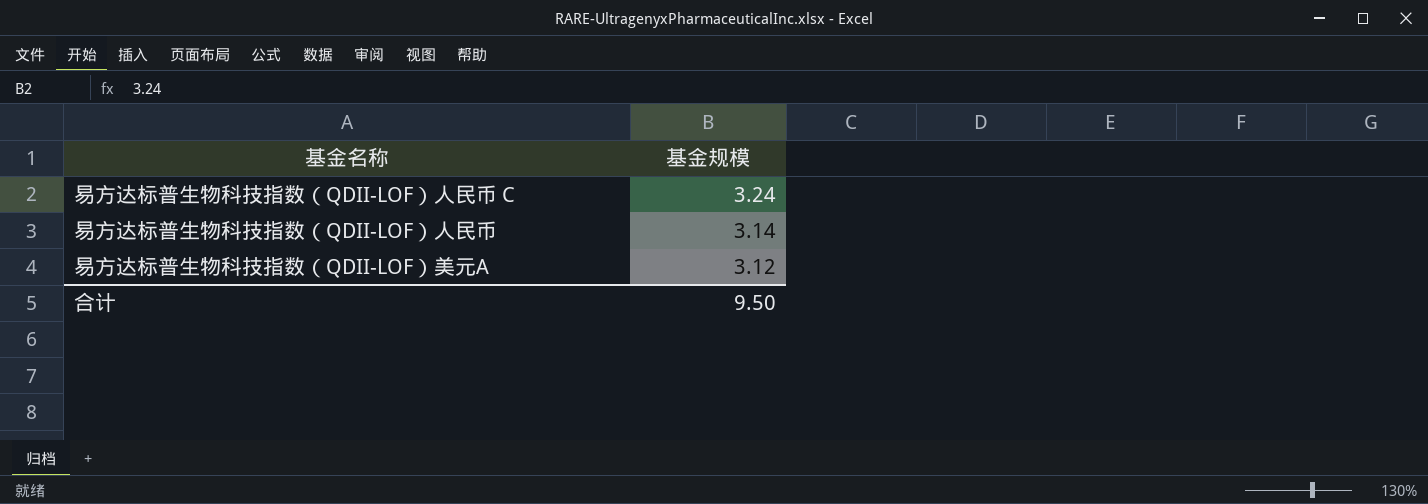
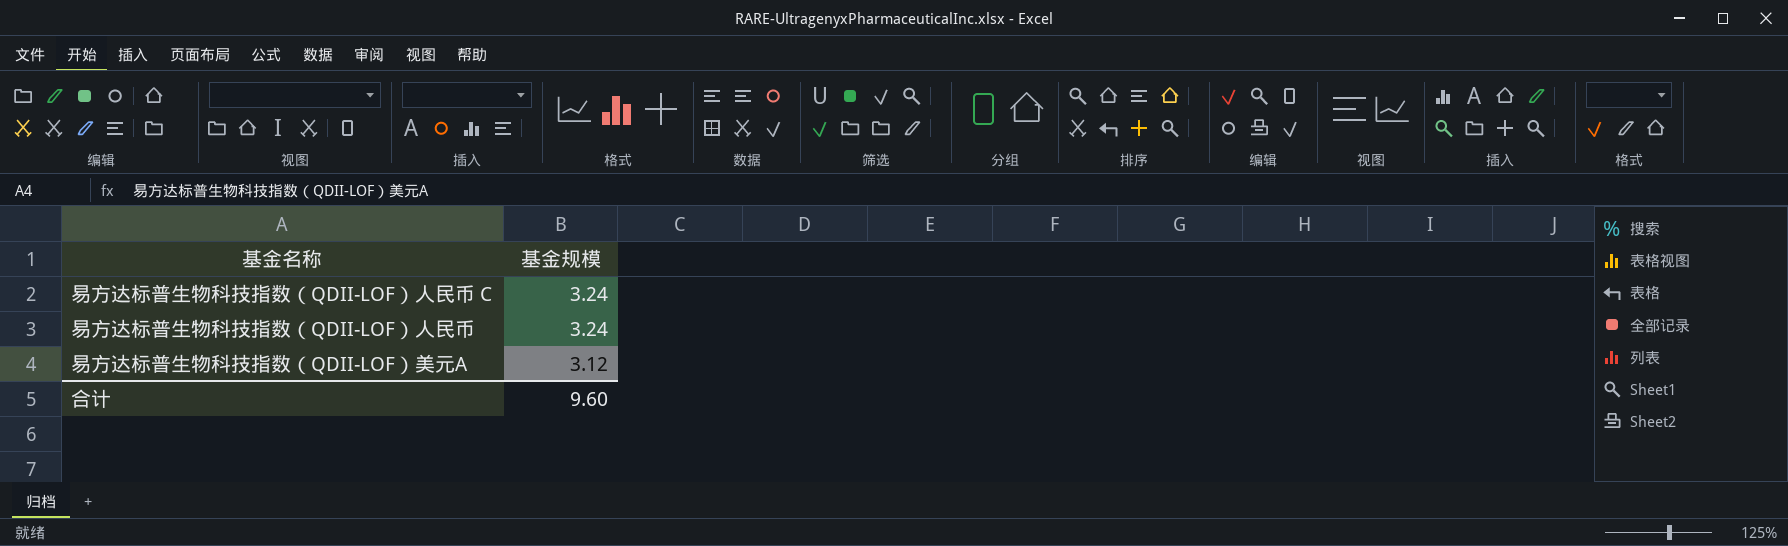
易方达标普生物科技指数（QDII-LOF）人民币 | 基金规模: 3.14 -> 3.24
合计 | 基金规模: 9.50 -> 9.60

